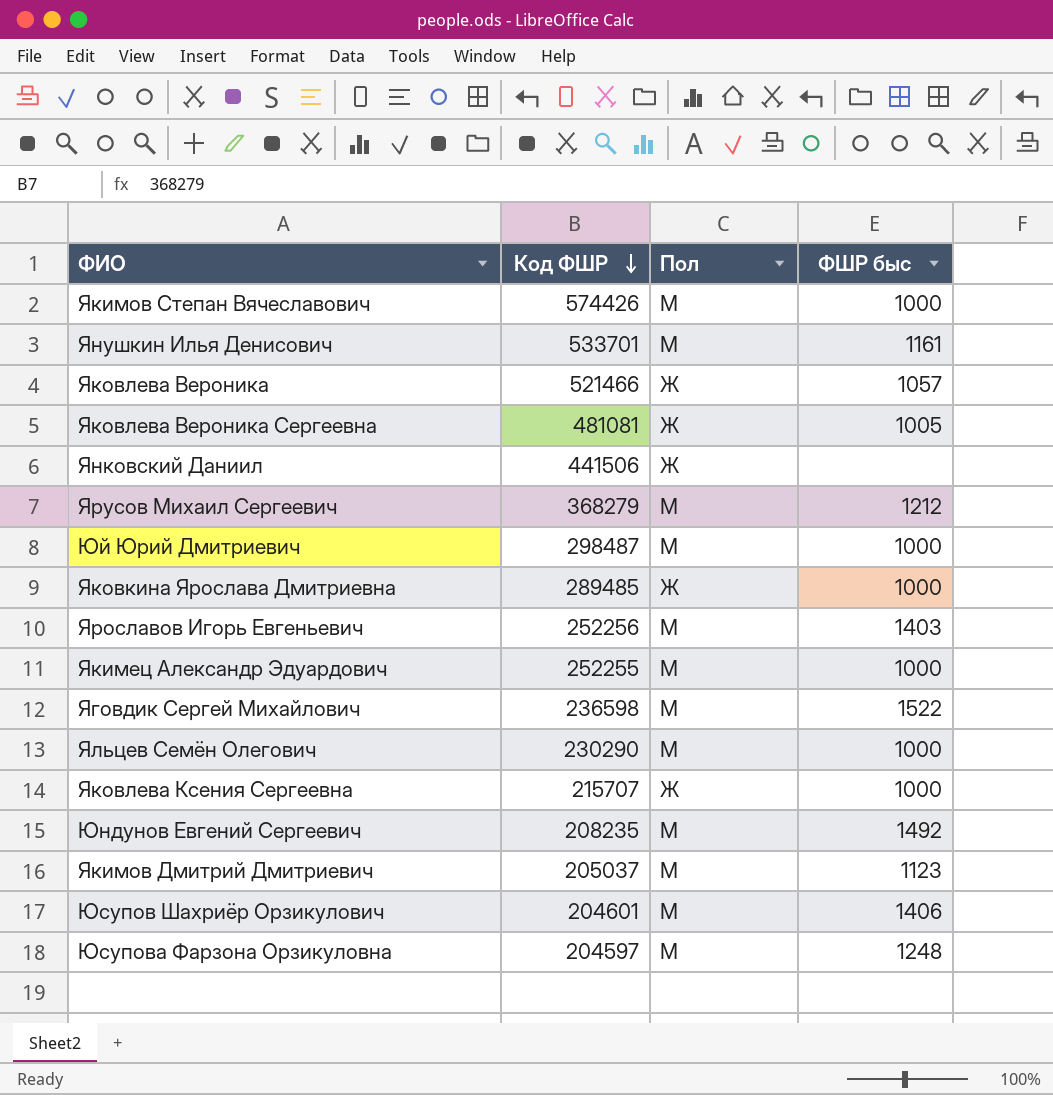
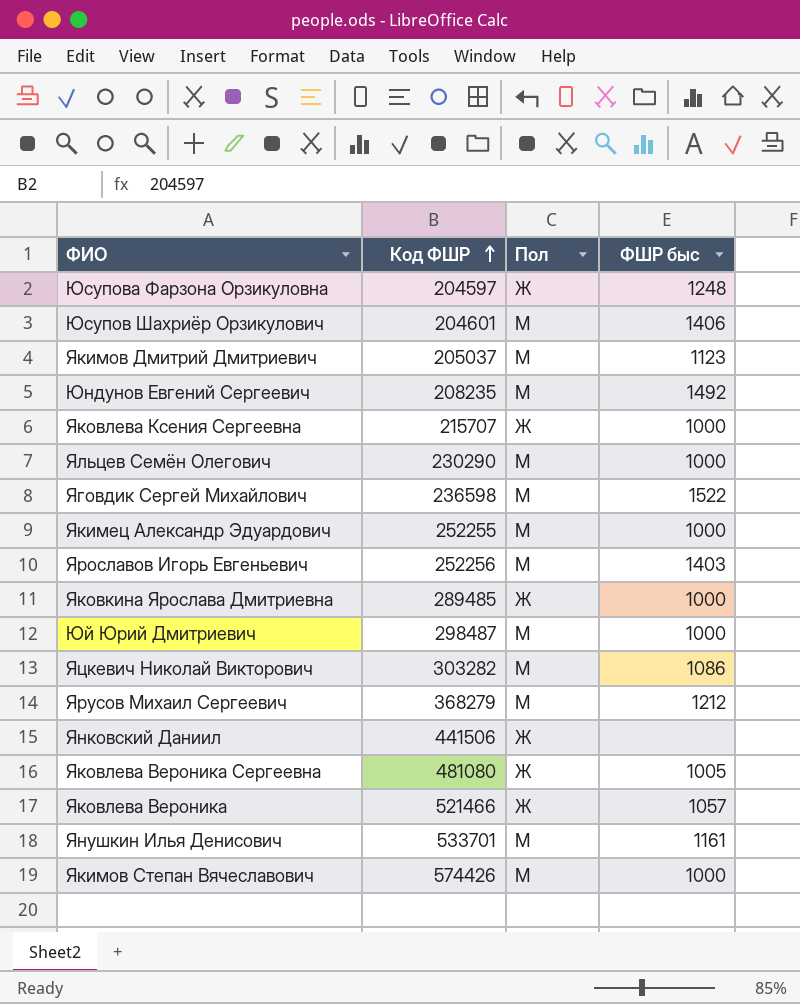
row order: Код ФШР descending -> Код ФШР ascending
Юсупова Фарзона Орзикуловна | Пол: М -> Ж
row Яцкевич Николай Викторович: none -> 303282 | М | 1086
Яковлева Вероника Сергеевна | Код ФШР: 481081 -> 481080

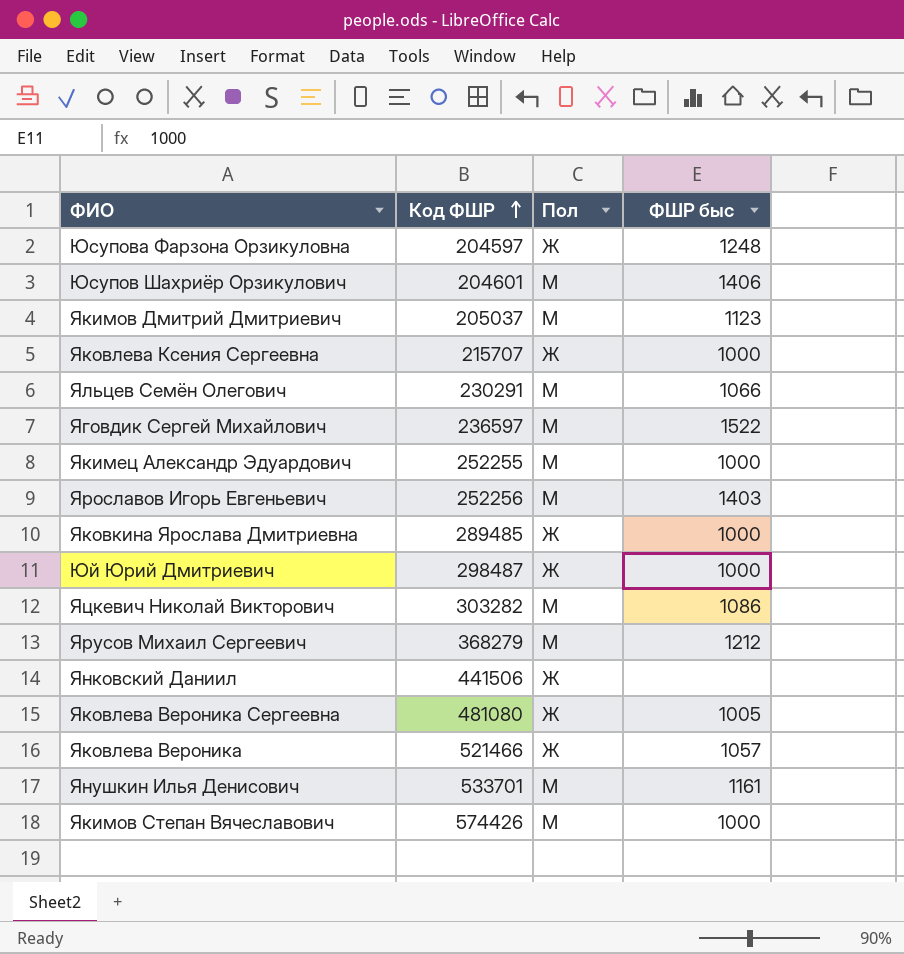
row Юндунов Евгений Сергеевич: 208235 | М | 1492 -> none
Яльцев Семён Олегович | Код ФШР: 230290 -> 230291
Яльцев Семён Олегович | ФШР быс: 1000 -> 1066
Яговдик Сергей Михайлович | Код ФШР: 236598 -> 236597
Юй Юрий Дмитриевич | Пол: М -> Ж

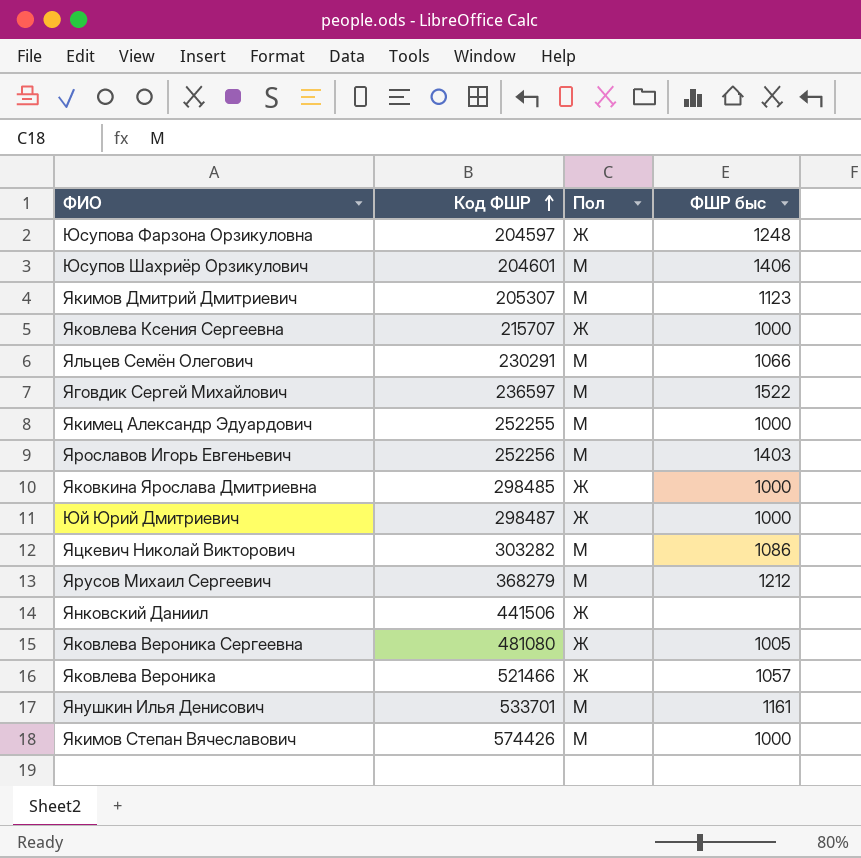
Якимов Дмитрий Дмитриевич | Код ФШР: 205037 -> 205307
Яковкина Ярослава Дмитриевна | Код ФШР: 289485 -> 298485

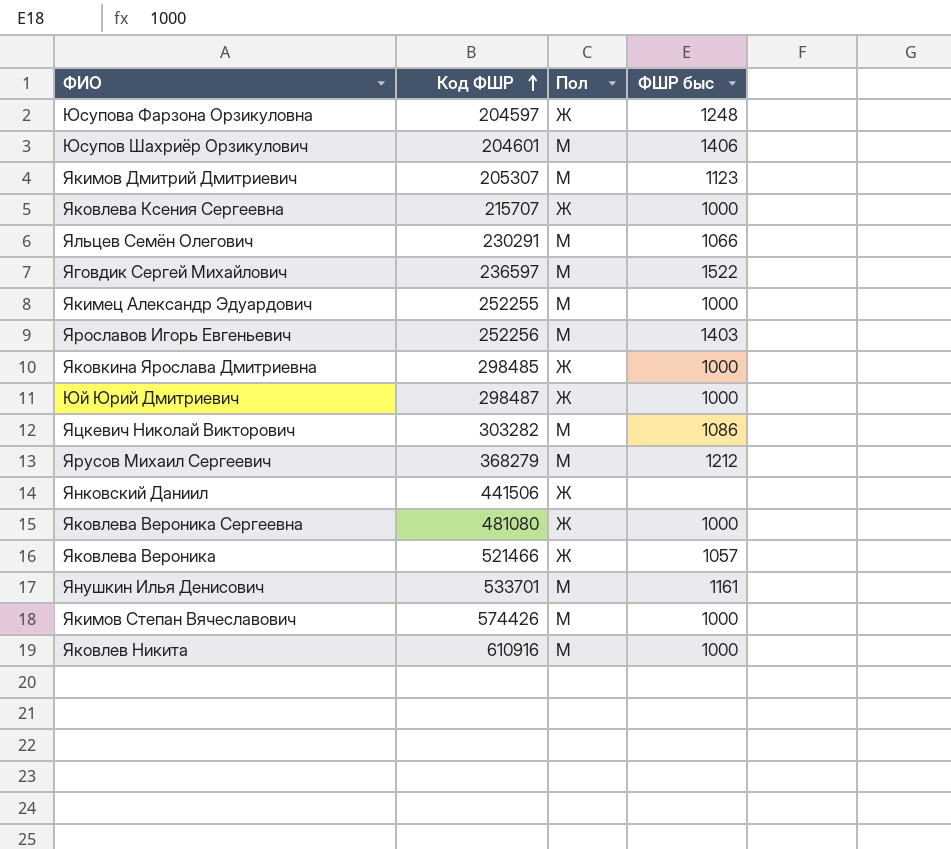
Яковлева Вероника Сергеевна | ФШР быс: 1005 -> 1000
row Яковлев Никита: none -> 610916 | М | 1000

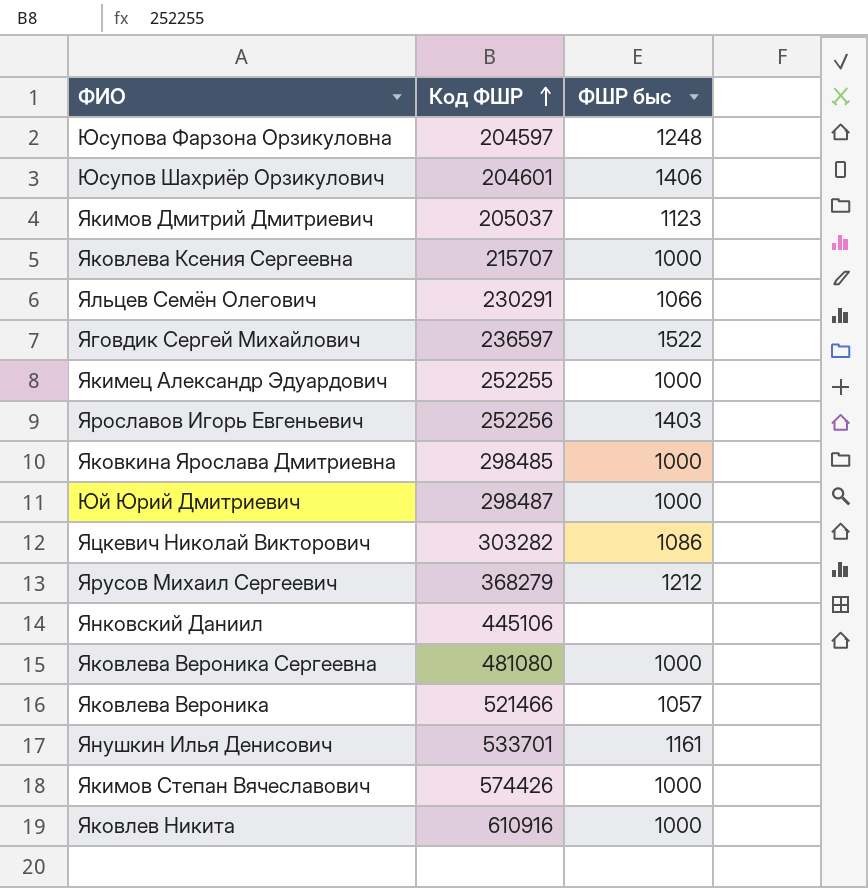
column Пол | position: 3 -> none
Якимов Дмитрий Дмитриевич | Код ФШР: 205307 -> 205037
Янковский Даниил | Код ФШР: 441506 -> 445106

